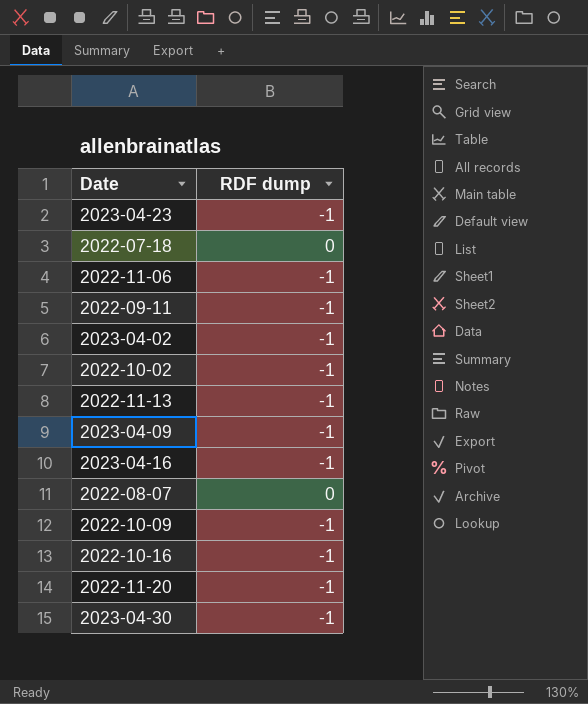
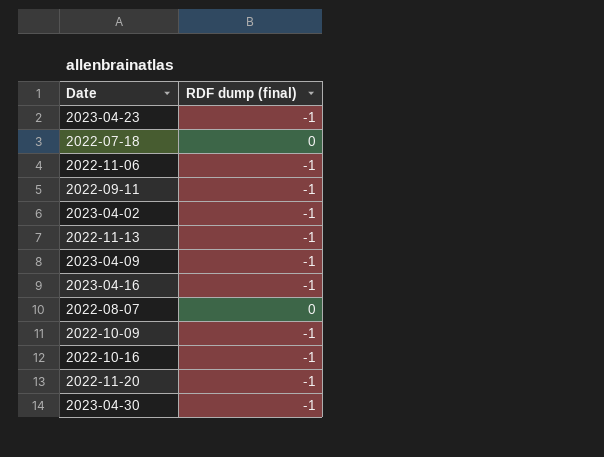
column name: RDF dump -> RDF dump (final)
row 2022-10-02: -1 -> none

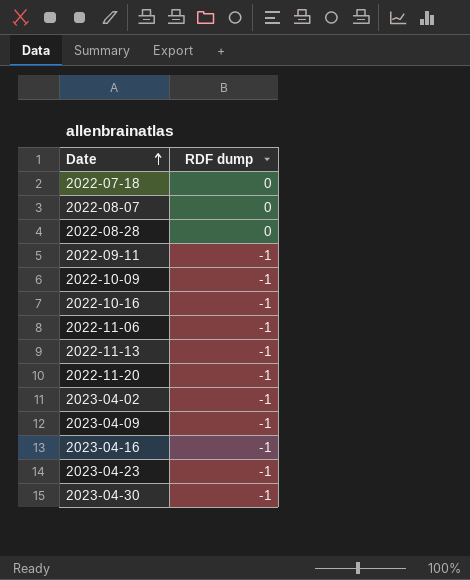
row order: none -> Date ascending
column name: RDF dump (final) -> RDF dump
row 2022-08-28: none -> 0

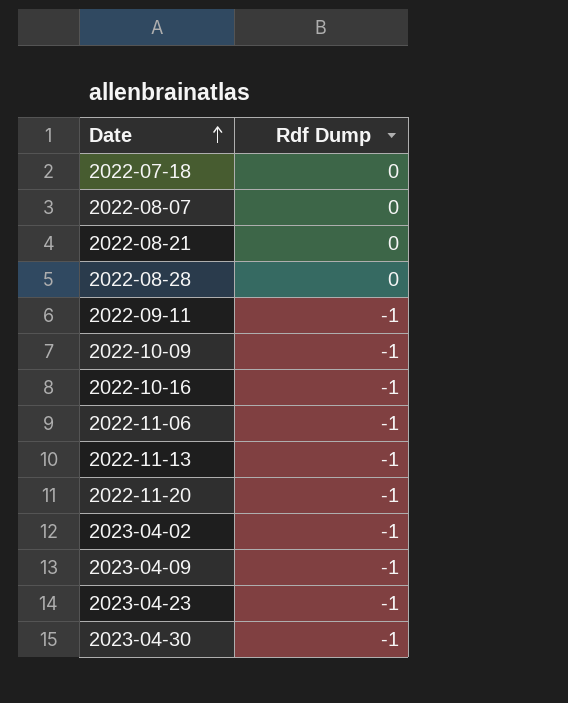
column name: RDF dump -> Rdf Dump
row 2023-04-16: -1 -> none
row 2022-08-21: none -> 0

